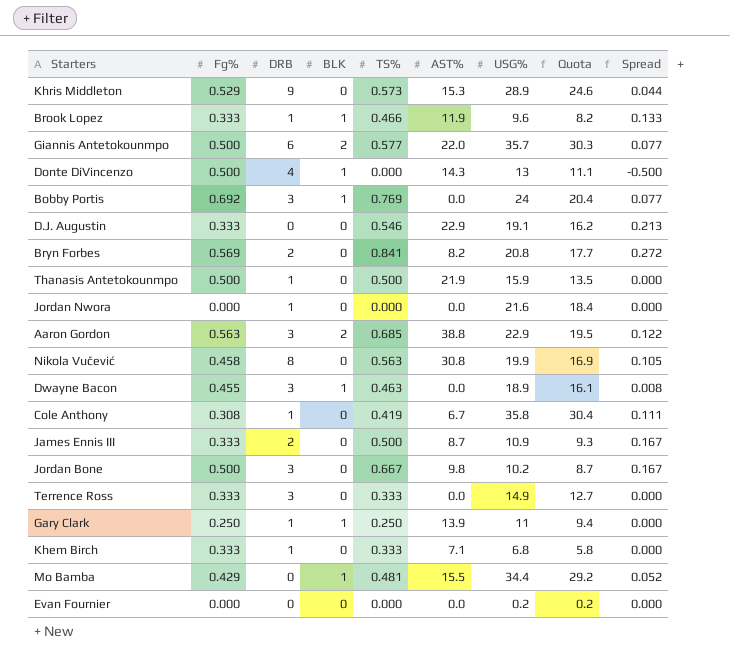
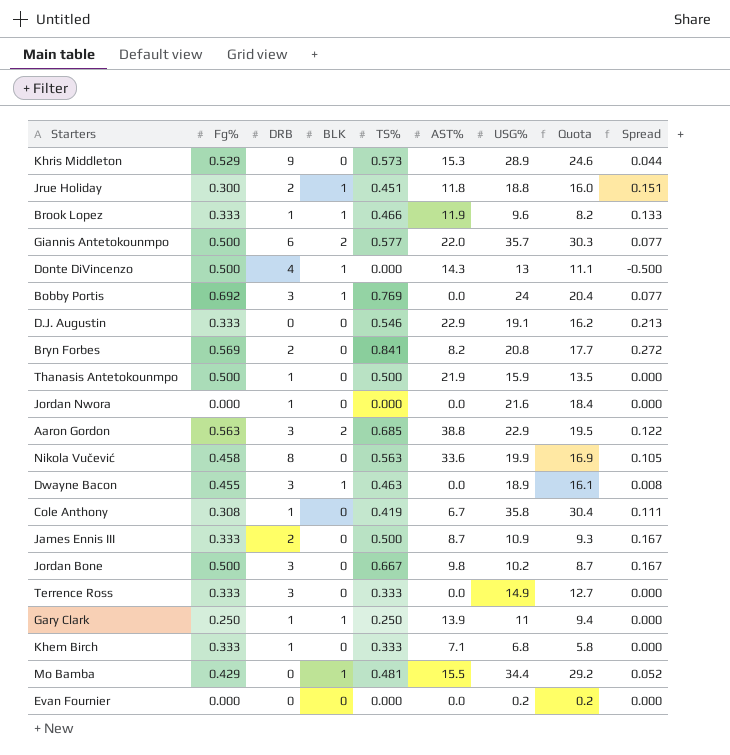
row Jrue Holiday: none -> 0.300 | 2 | 1 | 0.451 | 11.8 | 18.8 | 16.0 | 0.151
Nikola Vučević | AST%: 30.8 -> 33.6

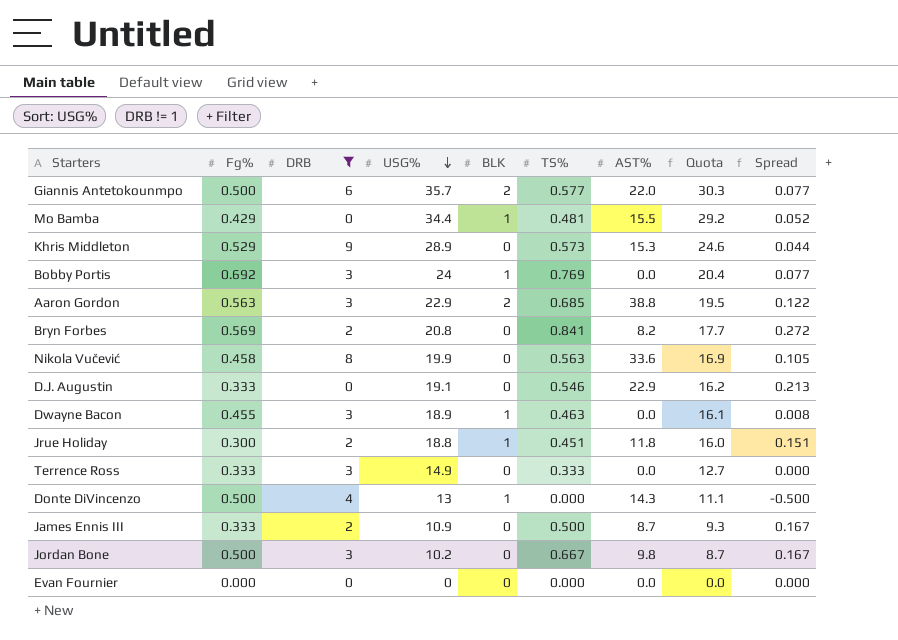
filter: none -> DRB != 1
row order: none -> USG% descending
column USG% | position: 7 -> 4
Evan Fournier | USG%: 0.2 -> 0
Evan Fournier | Quota: 0.2 -> 0.0

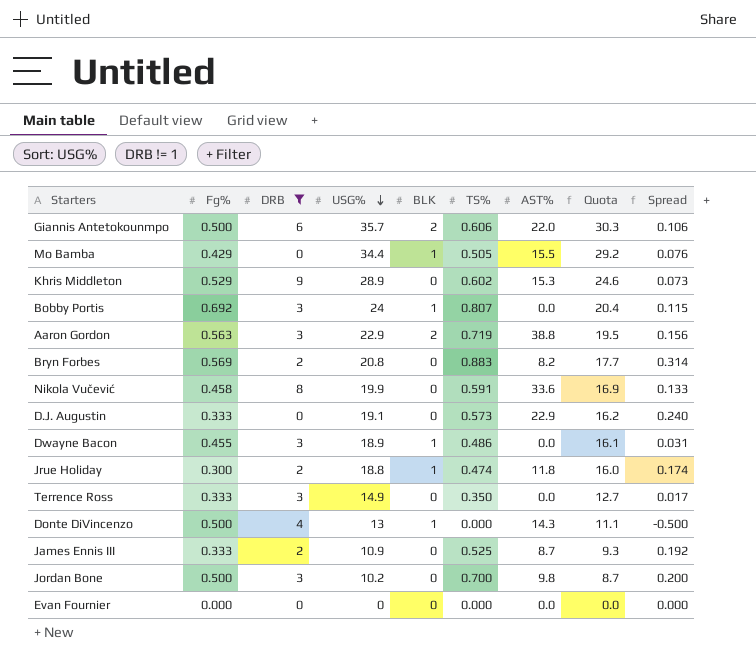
Giannis Antetokounmpo | TS%: 0.577 -> 0.606
Giannis Antetokounmpo | Spread: 0.077 -> 0.106
Mo Bamba | TS%: 0.481 -> 0.505
Mo Bamba | Spread: 0.052 -> 0.076
Khris Middleton | TS%: 0.573 -> 0.602
Khris Middleton | Spread: 0.044 -> 0.073
Bobby Portis | TS%: 0.769 -> 0.807
Bobby Portis | Spread: 0.077 -> 0.115
Aaron Gordon | TS%: 0.685 -> 0.719
Aaron Gordon | Spread: 0.122 -> 0.156
Bryn Forbes | TS%: 0.841 -> 0.883
Bryn Forbes | Spread: 0.272 -> 0.314
Nikola Vučević | TS%: 0.563 -> 0.591
Nikola Vučević | Spread: 0.105 -> 0.133
D.J. Augustin | TS%: 0.546 -> 0.573
D.J. Augustin | Spread: 0.213 -> 0.240
Dwayne Bacon | TS%: 0.463 -> 0.486
Dwayne Bacon | Spread: 0.008 -> 0.031
Jrue Holiday | TS%: 0.451 -> 0.474
Jrue Holiday | Spread: 0.151 -> 0.174
Terrence Ross | TS%: 0.333 -> 0.350
Terrence Ross | Spread: 0.000 -> 0.017
James Ennis III | TS%: 0.500 -> 0.525
James Ennis III | Spread: 0.167 -> 0.192
Jordan Bone | TS%: 0.667 -> 0.700
Jordan Bone | Spread: 0.167 -> 0.200

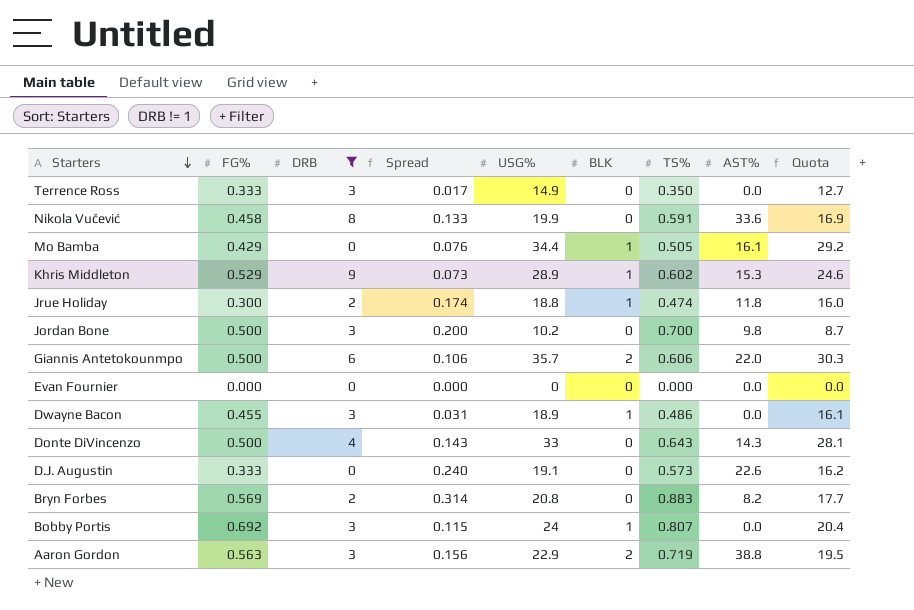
row order: USG% descending -> Starters descending
column name: Fg% -> FG%
column Spread | position: 9 -> 4
row James Ennis III: 0.333 | 2 | 10.9 | 0 | 0.525 | 8.7 | 9.3 | 0.192 -> none
Mo Bamba | AST%: 15.5 -> 16.1
Khris Middleton | BLK: 0 -> 1
Donte DiVincenzo | Spread: -0.500 -> 0.143
Donte DiVincenzo | USG%: 13 -> 33
Donte DiVincenzo | BLK: 1 -> 0
Donte DiVincenzo | TS%: 0.000 -> 0.643
Donte DiVincenzo | Quota: 11.1 -> 28.1
D.J. Augustin | AST%: 22.9 -> 22.6

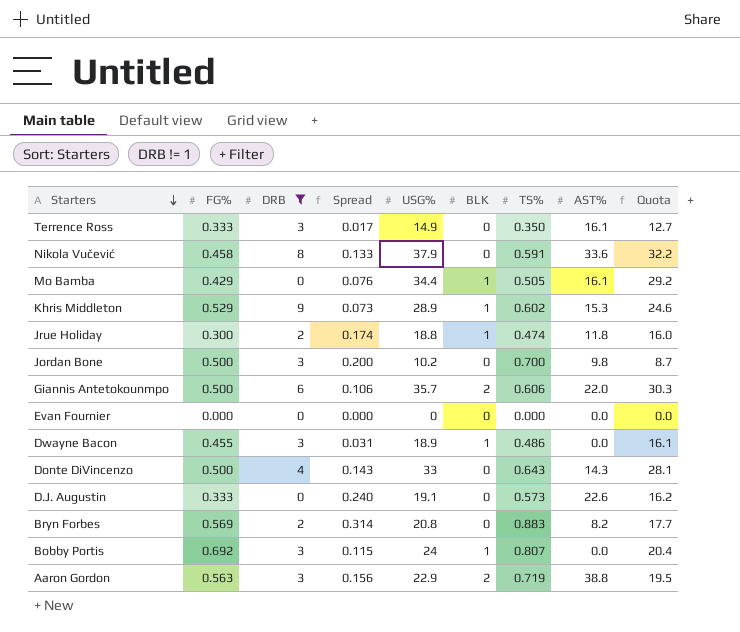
Terrence Ross | AST%: 0.0 -> 16.1
Nikola Vučević | USG%: 19.9 -> 37.9
Nikola Vučević | Quota: 16.9 -> 32.2

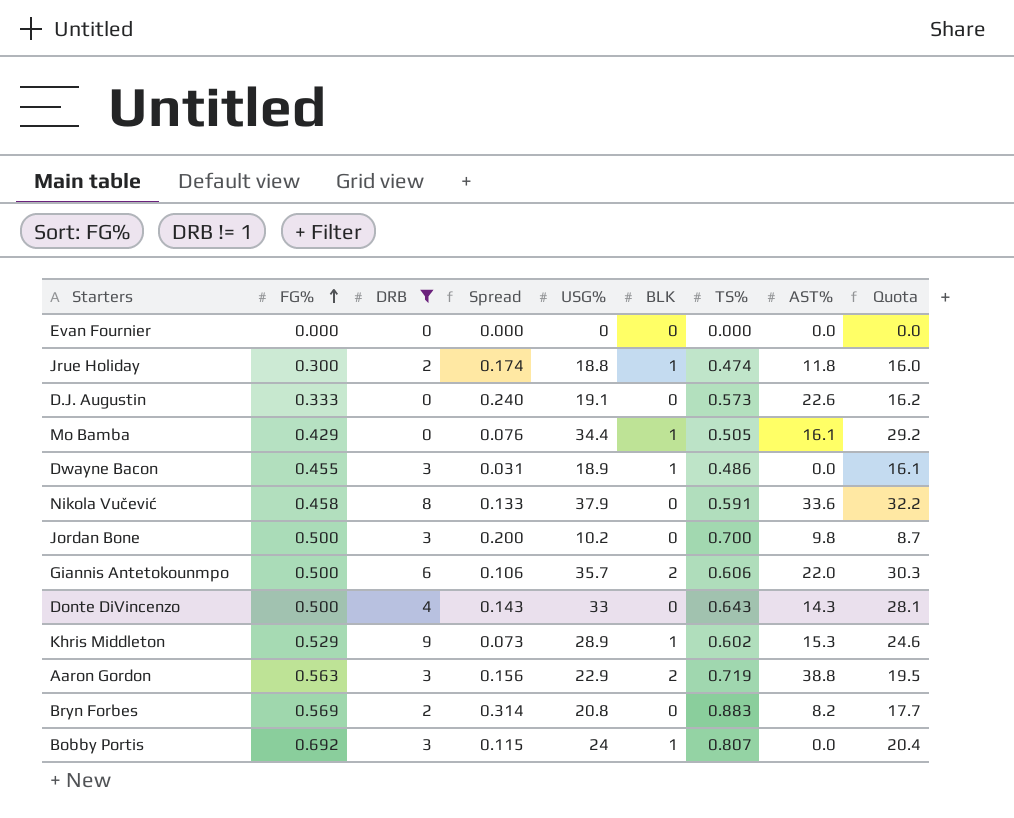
row order: Starters descending -> FG% ascending
row Terrence Ross: 0.333 | 3 | 0.017 | 14.9 | 0 | 0.350 | 16.1 | 12.7 -> none

